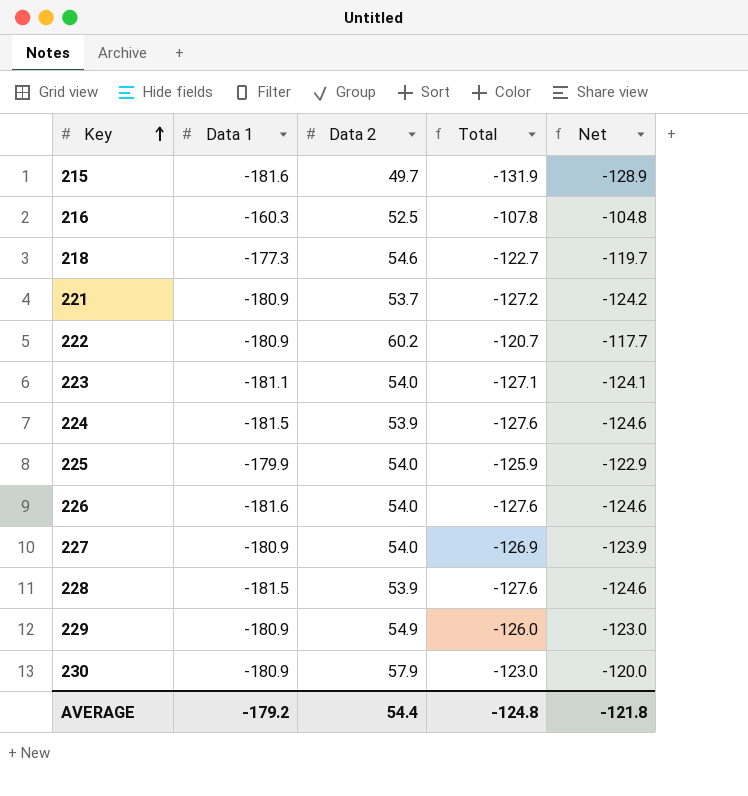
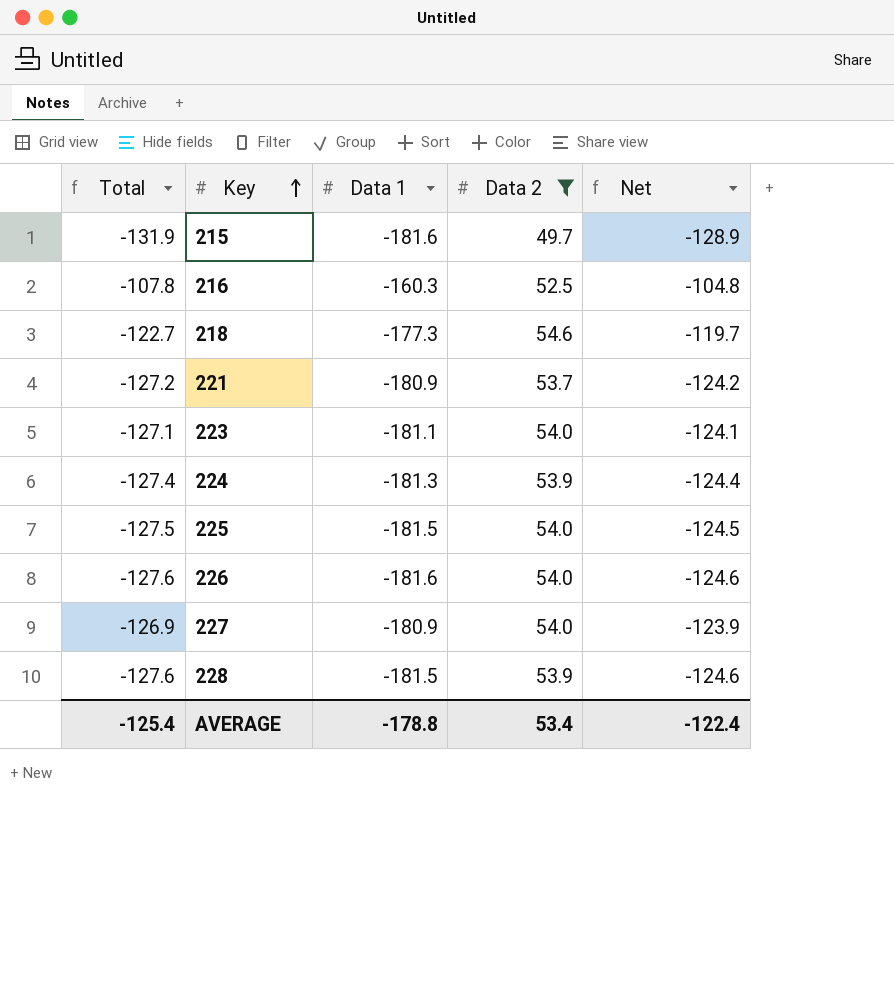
filter: none -> Data 2 <= 54.6
column Total | position: 4 -> 1
224 | Total: -127.6 -> -127.4
224 | Data 1: -181.5 -> -181.3
224 | Net: -124.6 -> -124.4
225 | Total: -125.9 -> -127.5
225 | Data 1: -179.9 -> -181.5
225 | Net: -122.9 -> -124.5
AVERAGE | Total: -124.8 -> -125.4
AVERAGE | Data 1: -179.2 -> -178.8
AVERAGE | Data 2: 54.4 -> 53.4
AVERAGE | Net: -121.8 -> -122.4

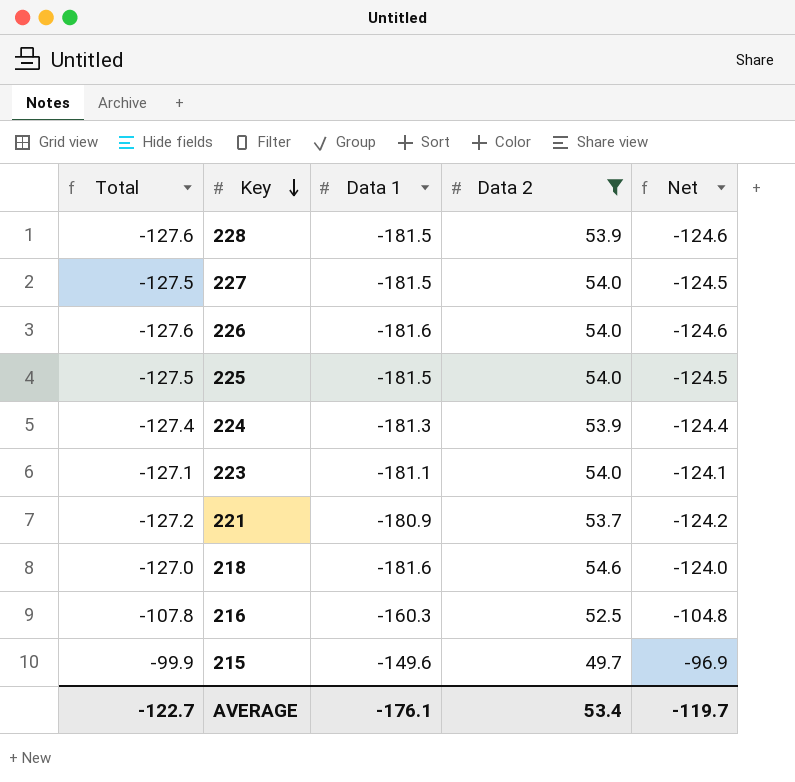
row order: Key ascending -> Key descending
227 | Total: -126.9 -> -127.5
227 | Data 1: -180.9 -> -181.5
227 | Net: -123.9 -> -124.5
218 | Total: -122.7 -> -127.0
218 | Data 1: -177.3 -> -181.6
218 | Net: -119.7 -> -124.0
215 | Total: -131.9 -> -99.9
215 | Data 1: -181.6 -> -149.6
215 | Net: -128.9 -> -96.9
AVERAGE | Total: -125.4 -> -122.7
AVERAGE | Data 1: -178.8 -> -176.1
AVERAGE | Net: -122.4 -> -119.7

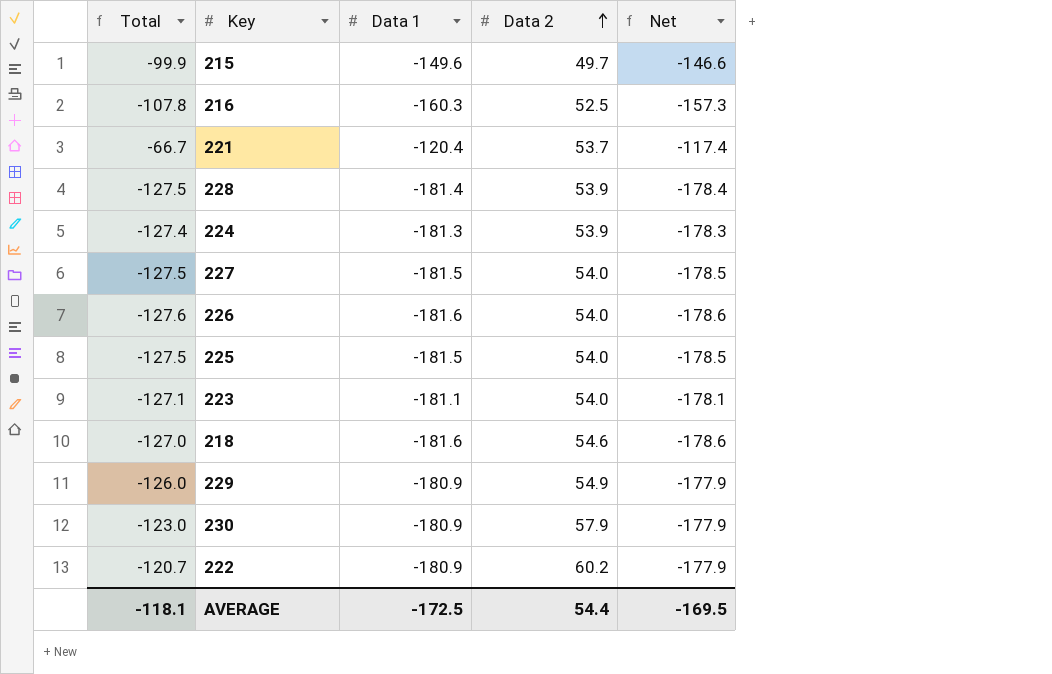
filter: Data 2 <= 54.6 -> none
row order: Key descending -> Data 2 ascending
column Net | formula: [Total] + 3 -> [Data 1] + 3
221 | Total: -127.2 -> -66.7
221 | Data 1: -180.9 -> -120.4
228 | Total: -127.6 -> -127.5
228 | Data 1: -181.5 -> -181.4
AVERAGE | Total: -122.7 -> -118.1
AVERAGE | Data 1: -176.1 -> -172.5
AVERAGE | Data 2: 53.4 -> 54.4
AVERAGE | Net: -119.7 -> -169.5

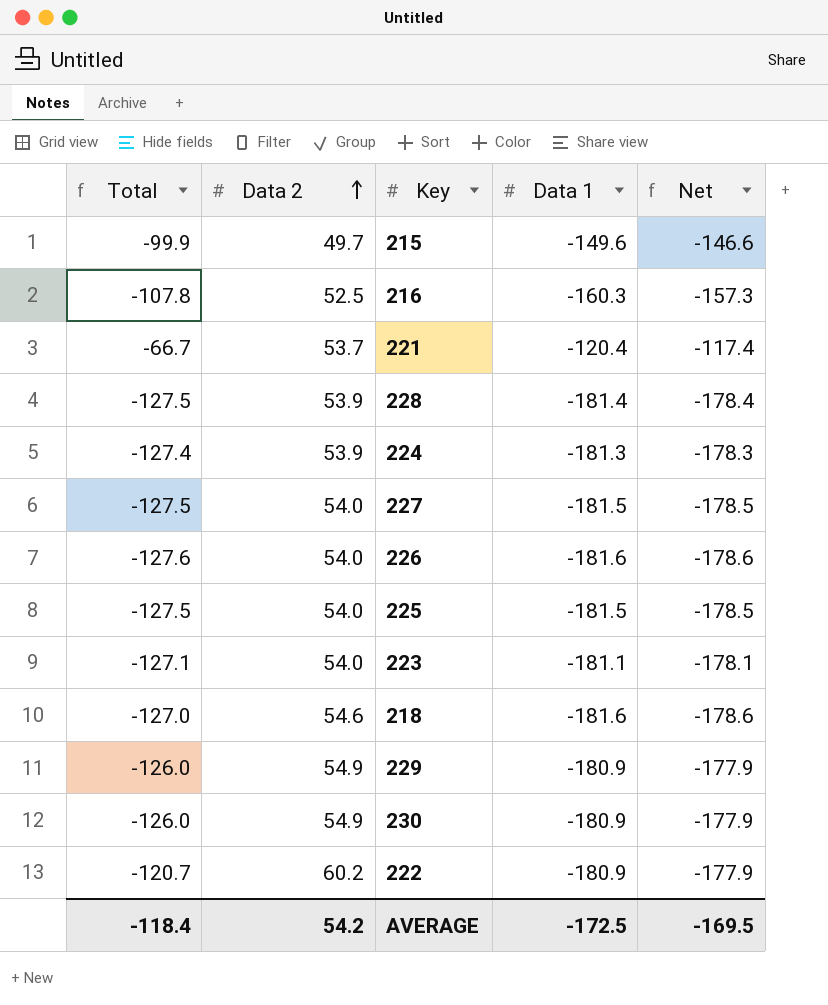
column Data 2 | position: 4 -> 2
230 | Total: -123.0 -> -126.0
230 | Data 2: 57.9 -> 54.9
AVERAGE | Total: -118.1 -> -118.4
AVERAGE | Data 2: 54.4 -> 54.2

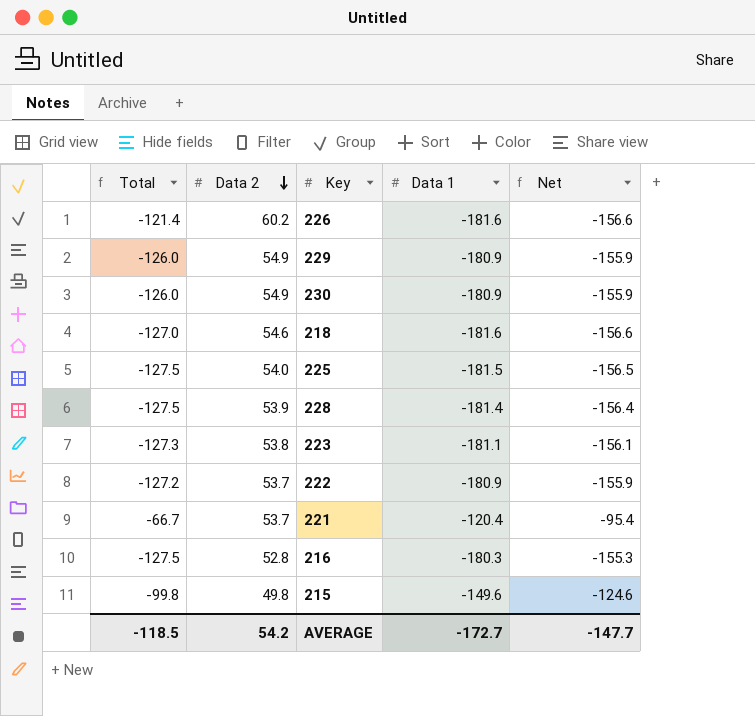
row order: Data 2 ascending -> Data 2 descending
column Net | formula: [Data 1] + 3 -> [Data 1] + 25
row 224: -127.4 | 53.9 | -181.3 | -178.3 -> none
row 227: -127.5 | 54.0 | -181.5 | -178.5 -> none
226 | Total: -127.6 -> -121.4
226 | Data 2: 54.0 -> 60.2
223 | Total: -127.1 -> -127.3
223 | Data 2: 54.0 -> 53.8
222 | Total: -120.7 -> -127.2
222 | Data 2: 60.2 -> 53.7
216 | Total: -107.8 -> -127.5
216 | Data 2: 52.5 -> 52.8
216 | Data 1: -160.3 -> -180.3
215 | Total: -99.9 -> -99.8
215 | Data 2: 49.7 -> 49.8
AVERAGE | Total: -118.4 -> -118.5
AVERAGE | Data 1: -172.5 -> -172.7
AVERAGE | Net: -169.5 -> -147.7

